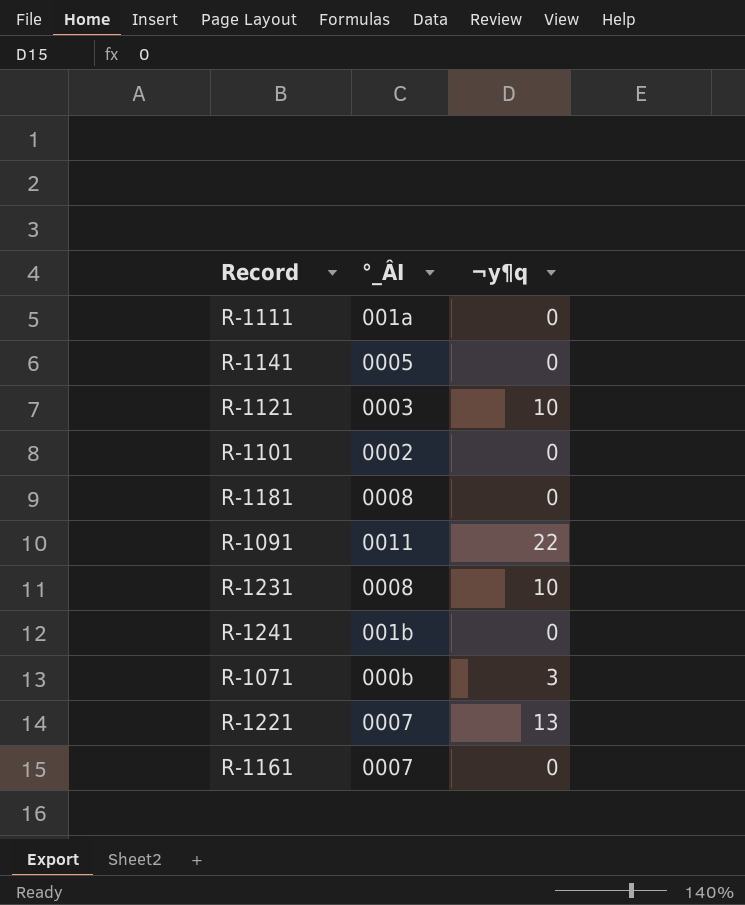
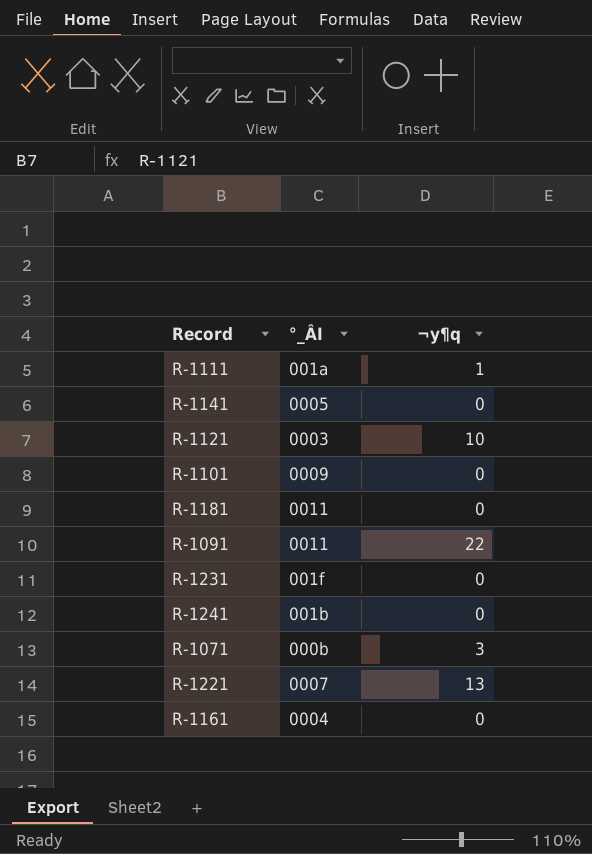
R-1111 | ¬y¶q: 0 -> 1
R-1101 | °_ÂI: 0002 -> 0009
R-1181 | °_ÂI: 0008 -> 0011
R-1231 | °_ÂI: 0008 -> 001f
R-1231 | ¬y¶q: 10 -> 0
R-1161 | °_ÂI: 0007 -> 0004

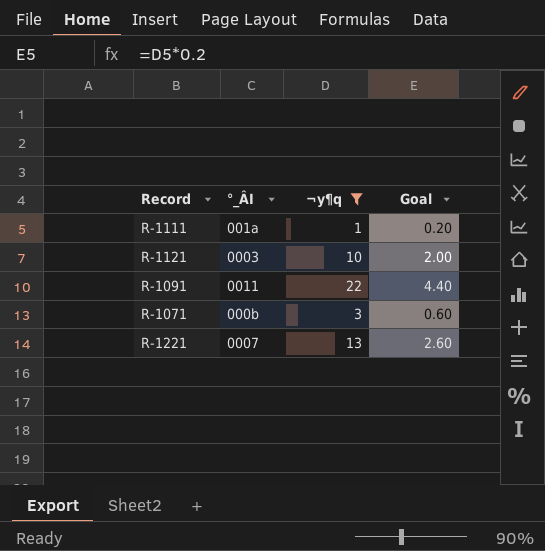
filter: none -> ¬y¶q != 0
column Goal | formula: none -> [¬y¶q] * 0.2

